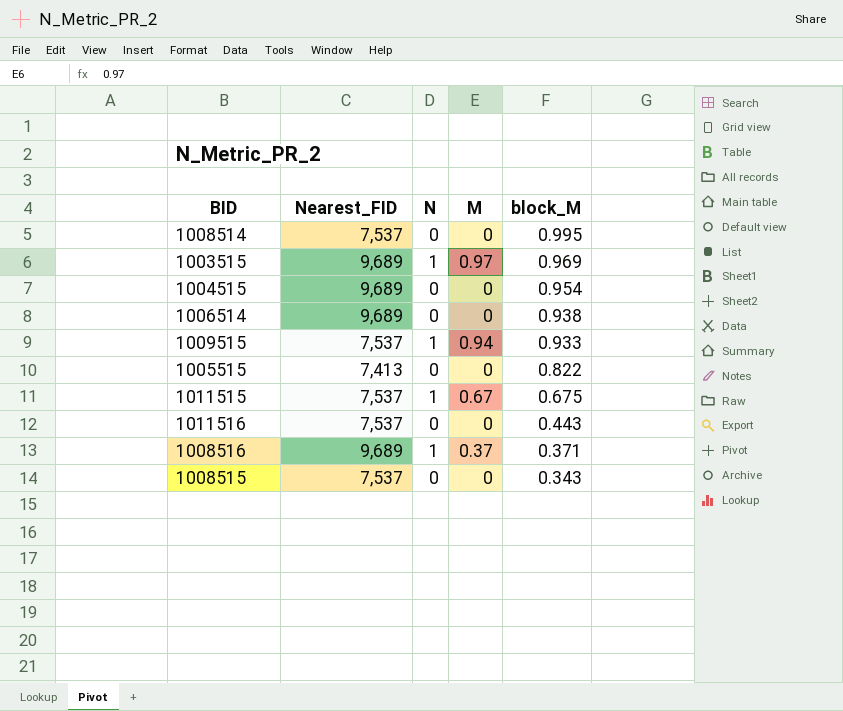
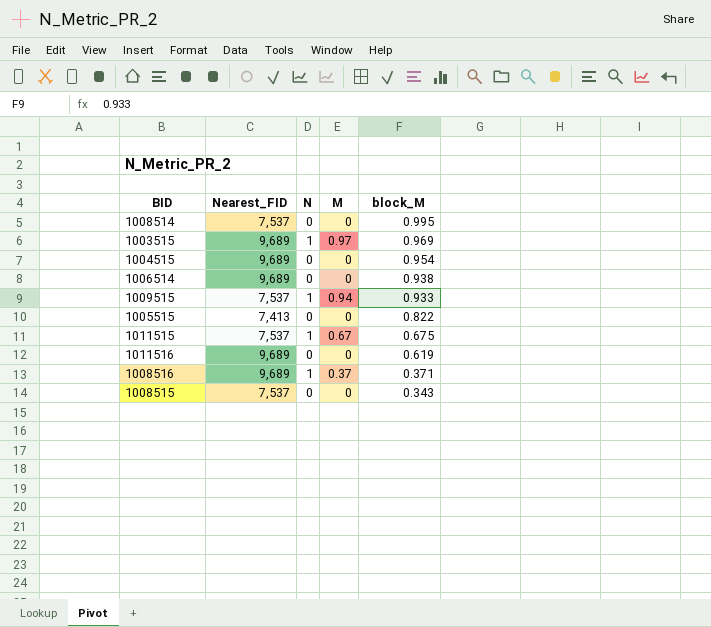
1011516 | Nearest_FID: 7,537 -> 9,689
1011516 | block_M: 0.443 -> 0.619

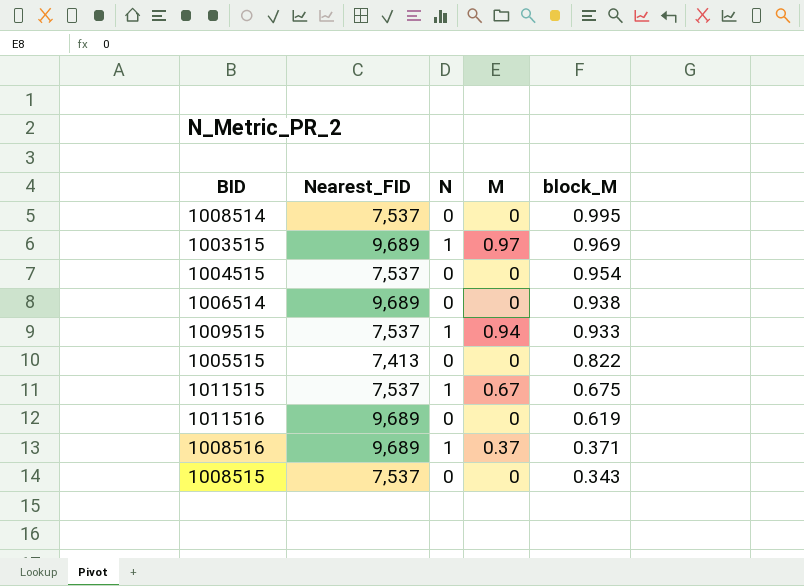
1004515 | Nearest_FID: 9,689 -> 7,537

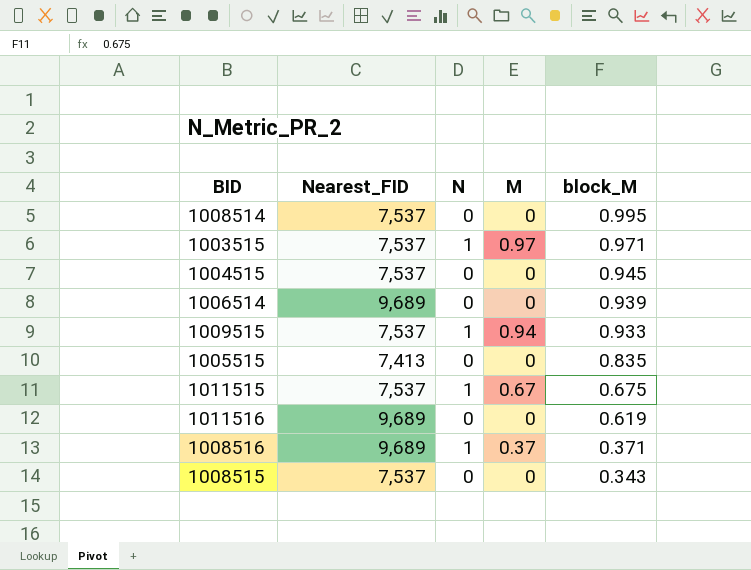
1003515 | Nearest_FID: 9,689 -> 7,537
1003515 | block_M: 0.969 -> 0.971
1004515 | block_M: 0.954 -> 0.945
1006514 | block_M: 0.938 -> 0.939
1005515 | block_M: 0.822 -> 0.835

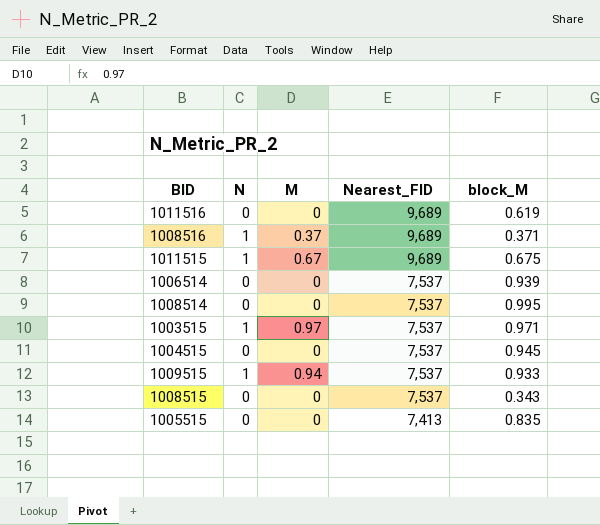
row order: block_M descending -> Nearest_FID descending
column Nearest_FID | position: 2 -> 4
1011515 | Nearest_FID: 7,537 -> 9,689
1006514 | Nearest_FID: 9,689 -> 7,537

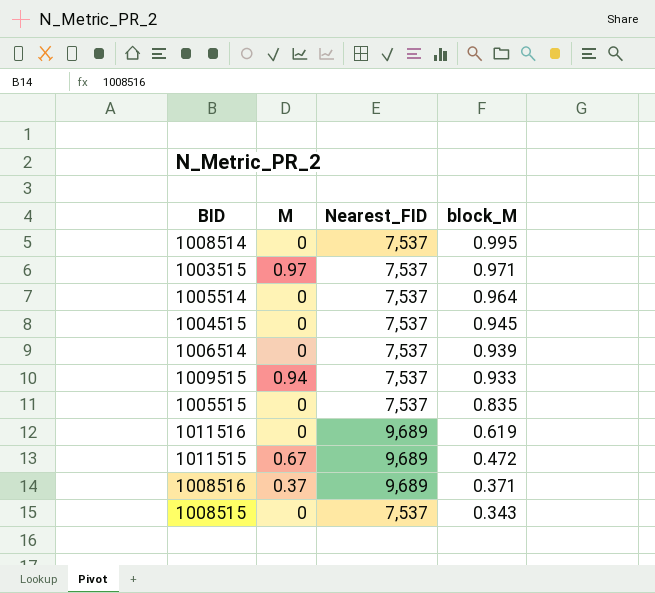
row order: Nearest_FID descending -> block_M descending
column N | position: 2 -> none
row 1005514: none -> 0 | 7,537 | 0.964
1005515 | Nearest_FID: 7,413 -> 7,537
1011515 | block_M: 0.675 -> 0.472

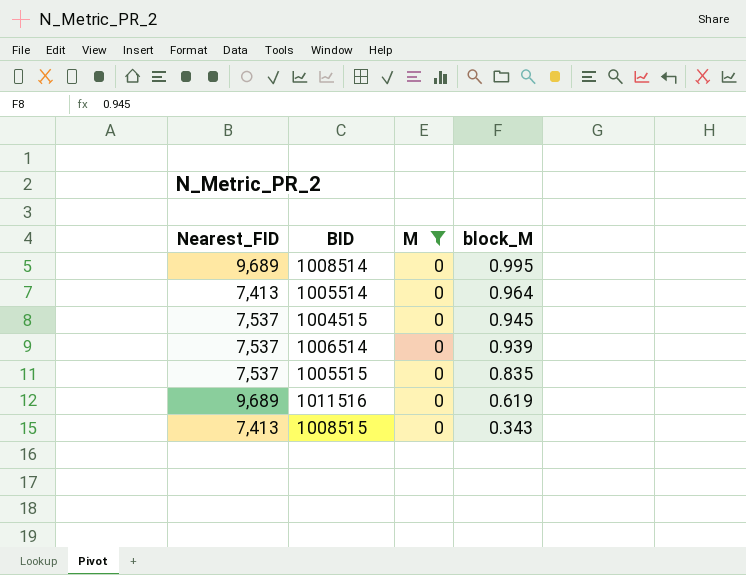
filter: none -> M = 0
column Nearest_FID | position: 3 -> 1
1008514 | Nearest_FID: 7,537 -> 9,689
1005514 | Nearest_FID: 7,537 -> 7,413
1008515 | Nearest_FID: 7,537 -> 7,413

